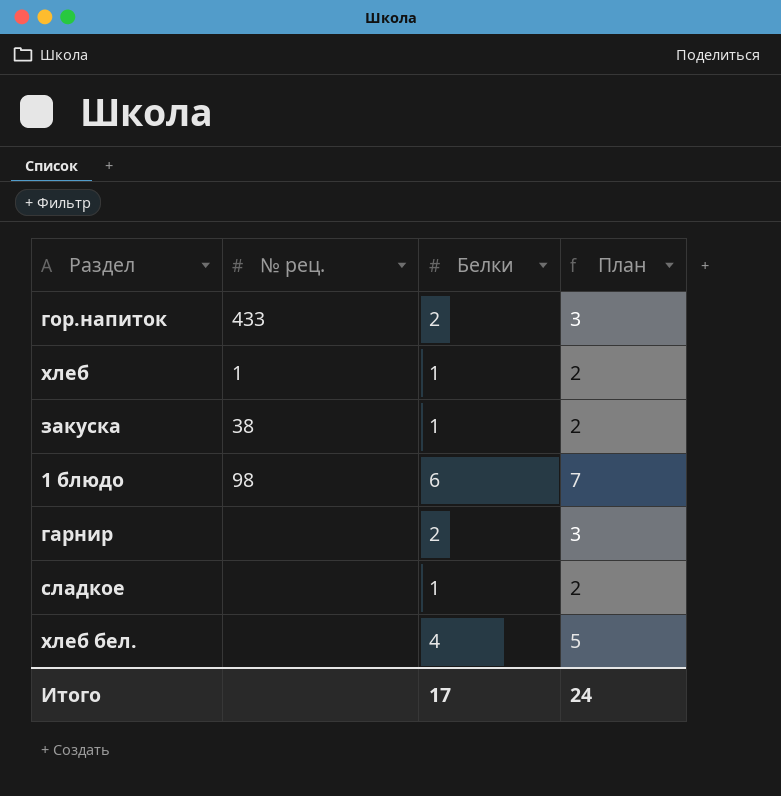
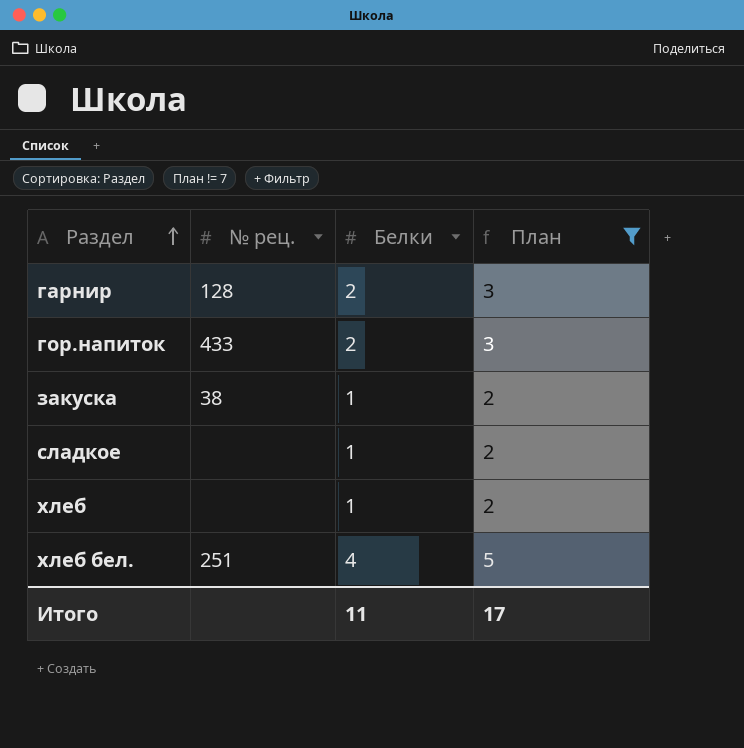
filter: none -> План != 7
row order: none -> Раздел ascending
гарнир | № рец.: none -> 128
хлеб | № рец.: 1 -> none
хлеб бел. | № рец.: none -> 251
Итого | Белки: 17 -> 11
Итого | План: 24 -> 17

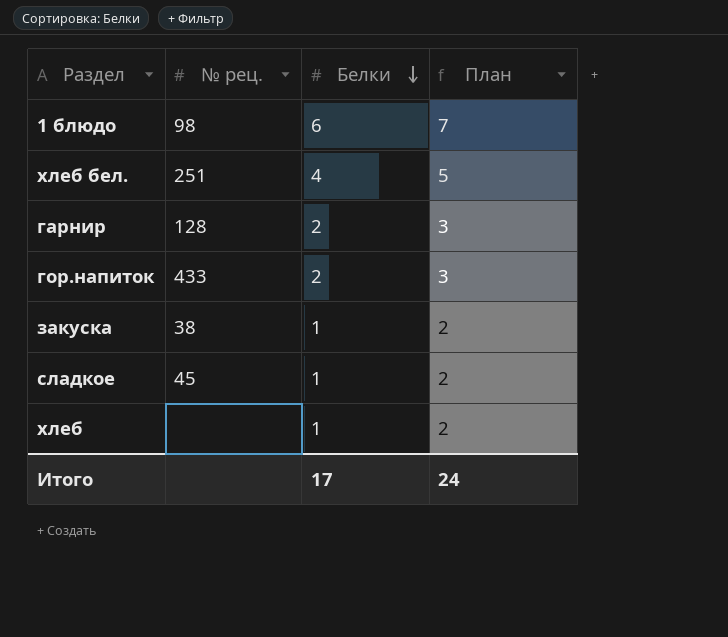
filter: План != 7 -> none
row order: Раздел ascending -> Белки descending
сладкое | № рец.: none -> 45
Итого | Белки: 11 -> 17
Итого | План: 17 -> 24

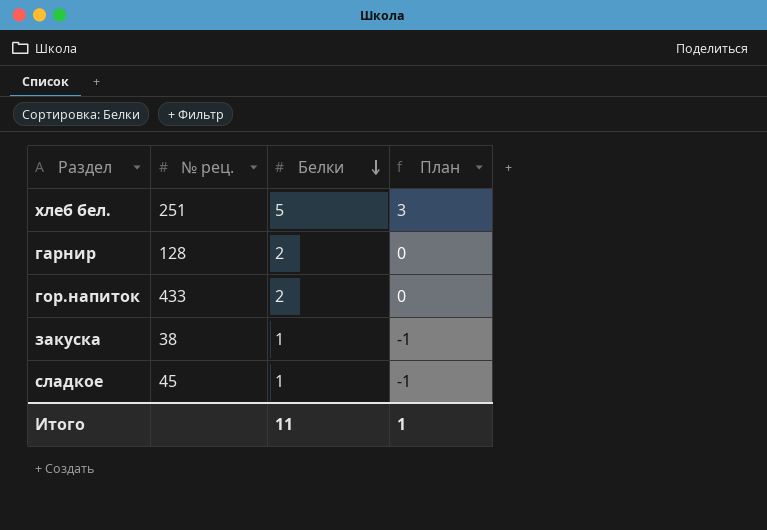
column План | formula: [Белки] + 1 -> [Белки] - 2
row 1 блюдо: 98 | 6 | 7 -> none
row хлеб: none | 1 | 2 -> none
хлеб бел. | Белки: 4 -> 5
Итого | Белки: 17 -> 11
Итого | План: 24 -> 1

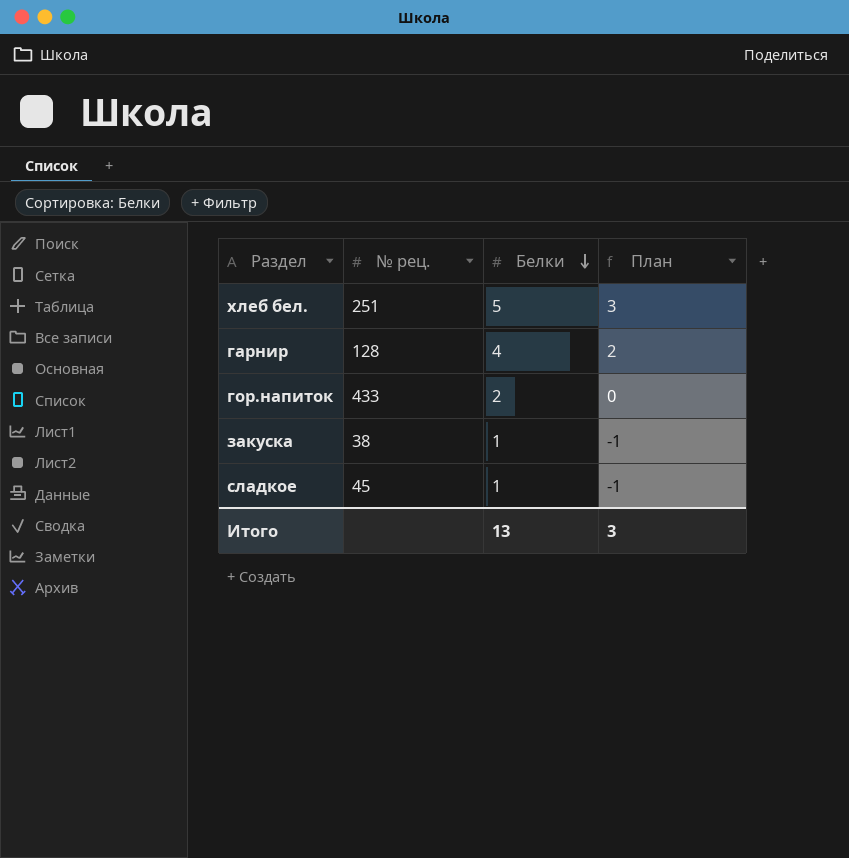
гарнир | Белки: 2 -> 4
гарнир | План: 0 -> 2
Итого | Белки: 11 -> 13
Итого | План: 1 -> 3

